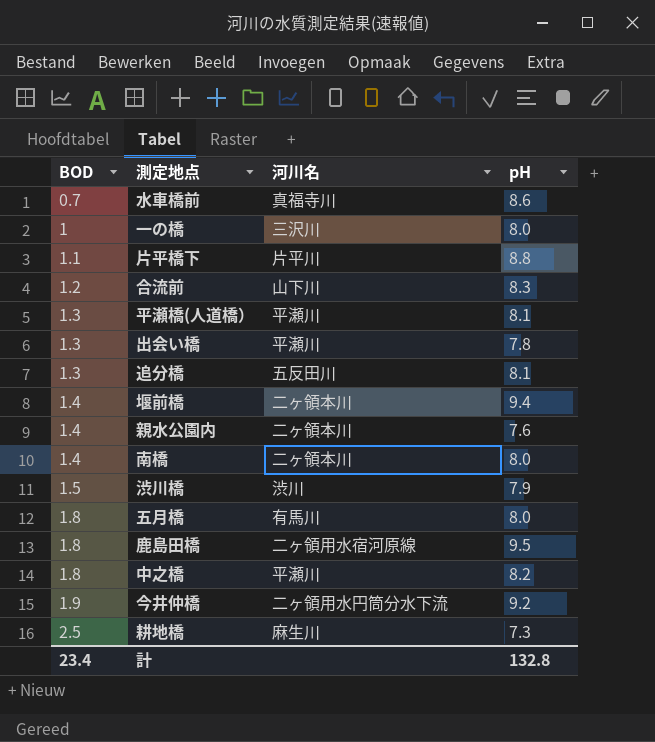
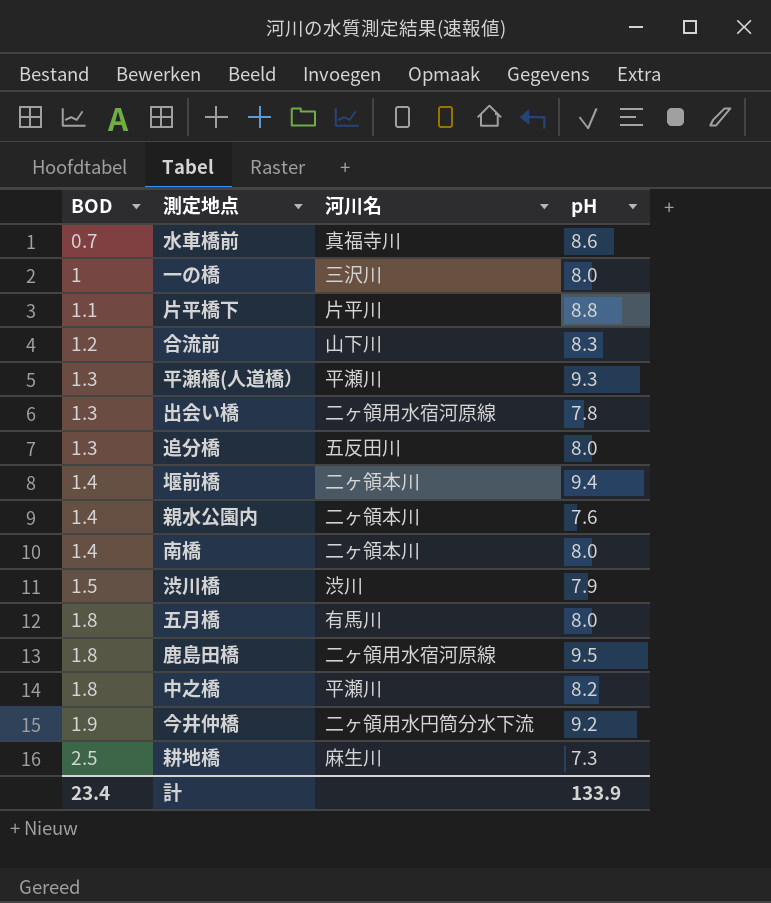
平瀬橋(人道橋） | pH: 8.1 -> 9.3
出会い橋 | 河川名: 平瀬川 -> 二ヶ領用水宿河原線
追分橋 | pH: 8.1 -> 8.0
計 | pH: 132.8 -> 133.9

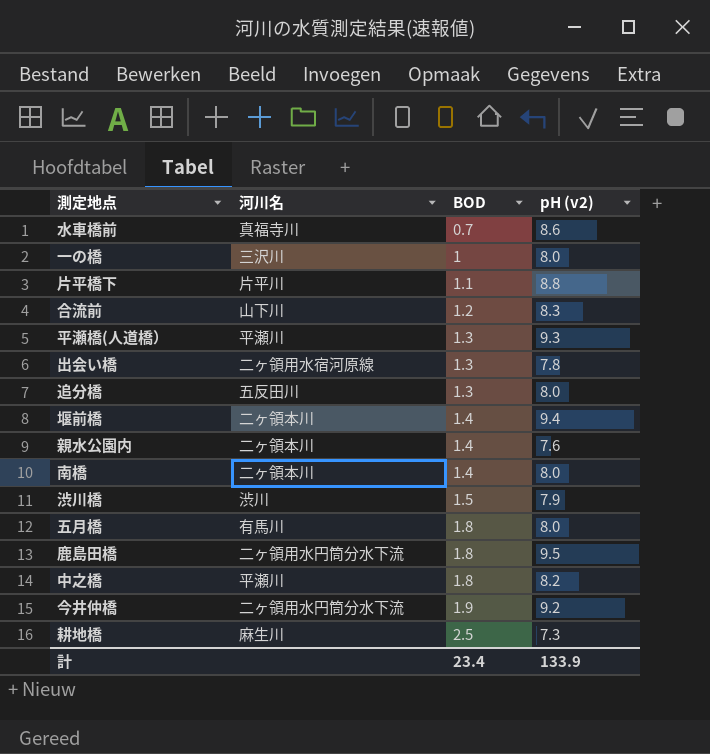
column BOD | position: 1 -> 3
column name: pH -> pH (v2)
鹿島田橋 | 河川名: 二ヶ領用水宿河原線 -> 二ヶ領用水円筒分水下流

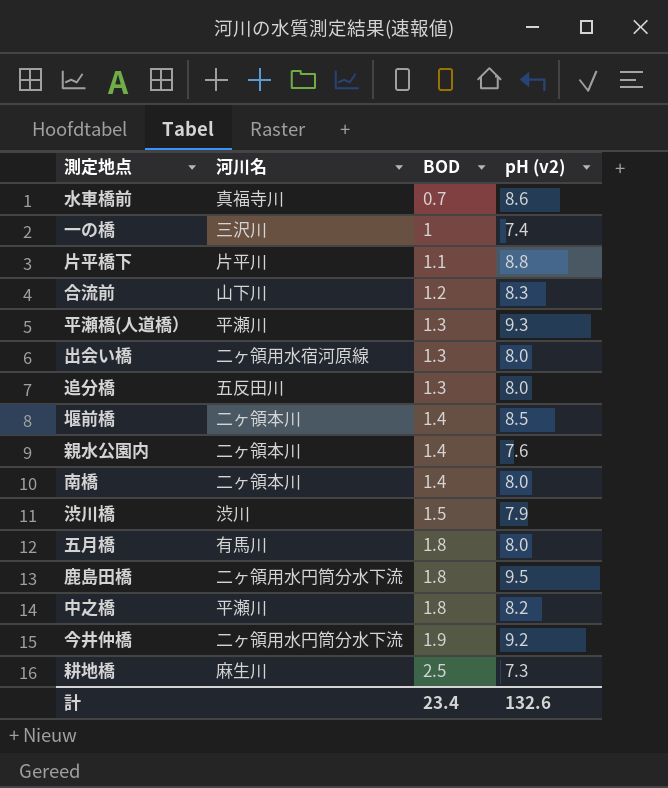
一の橋 | pH (v2): 8.0 -> 7.4
出会い橋 | pH (v2): 7.8 -> 8.0
堰前橋 | pH (v2): 9.4 -> 8.5
計 | pH (v2): 133.9 -> 132.6

